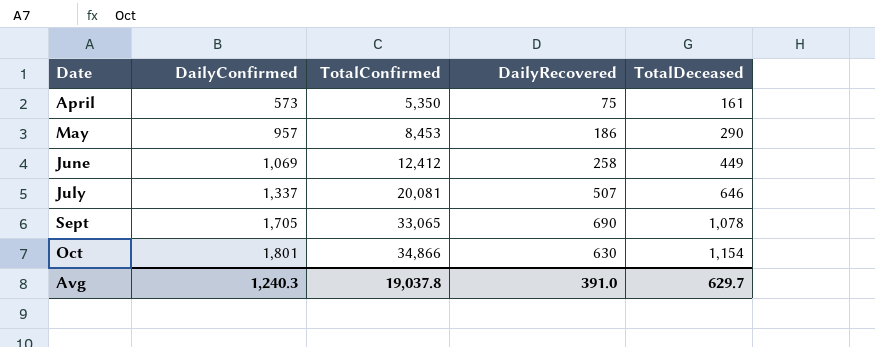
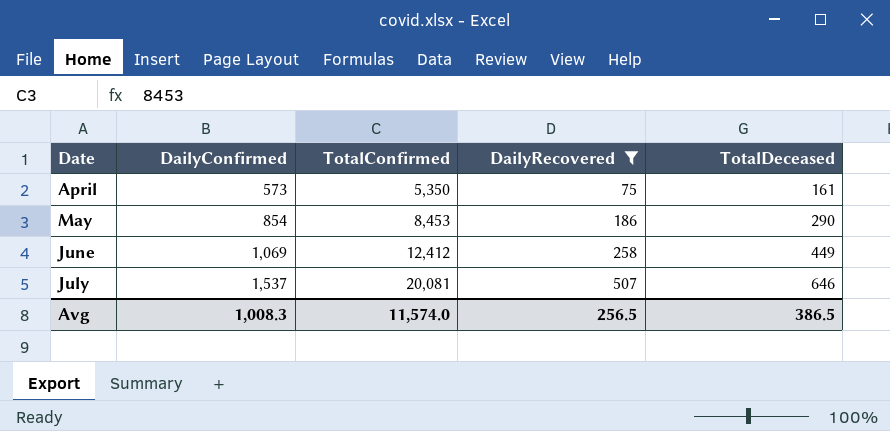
filter: none -> DailyRecovered <= 507
May | DailyConfirmed: 957 -> 854
July | DailyConfirmed: 1,337 -> 1,537
Avg | DailyConfirmed: 1,240.3 -> 1,008.3
Avg | TotalConfirmed: 19,037.8 -> 11,574.0
Avg | DailyRecovered: 391.0 -> 256.5
Avg | TotalDeceased: 629.7 -> 386.5

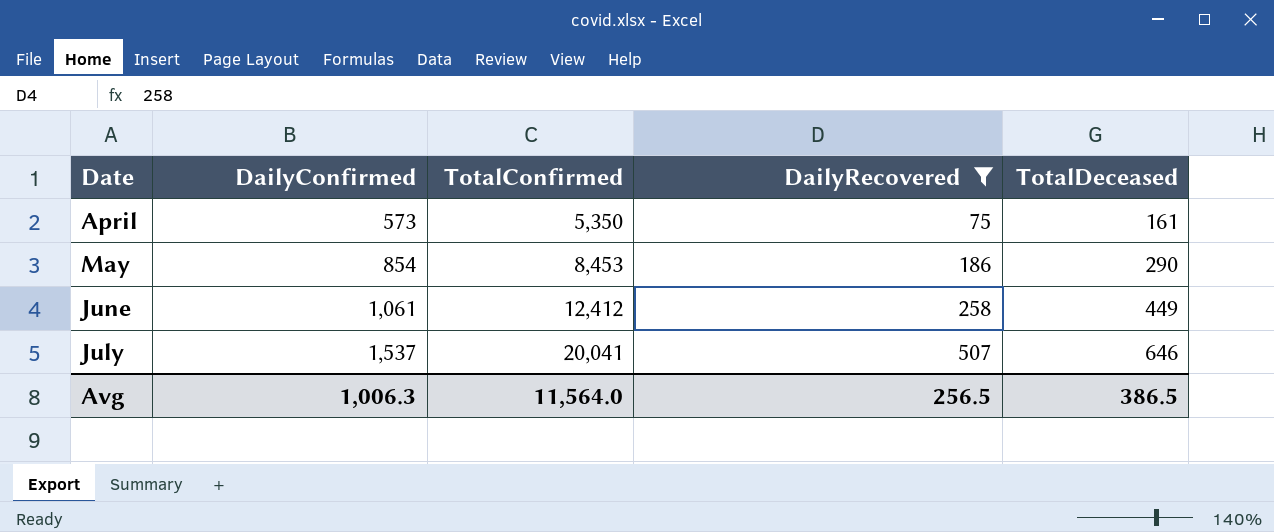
June | DailyConfirmed: 1,069 -> 1,061
July | TotalConfirmed: 20,081 -> 20,041
Avg | DailyConfirmed: 1,008.3 -> 1,006.3
Avg | TotalConfirmed: 11,574.0 -> 11,564.0

